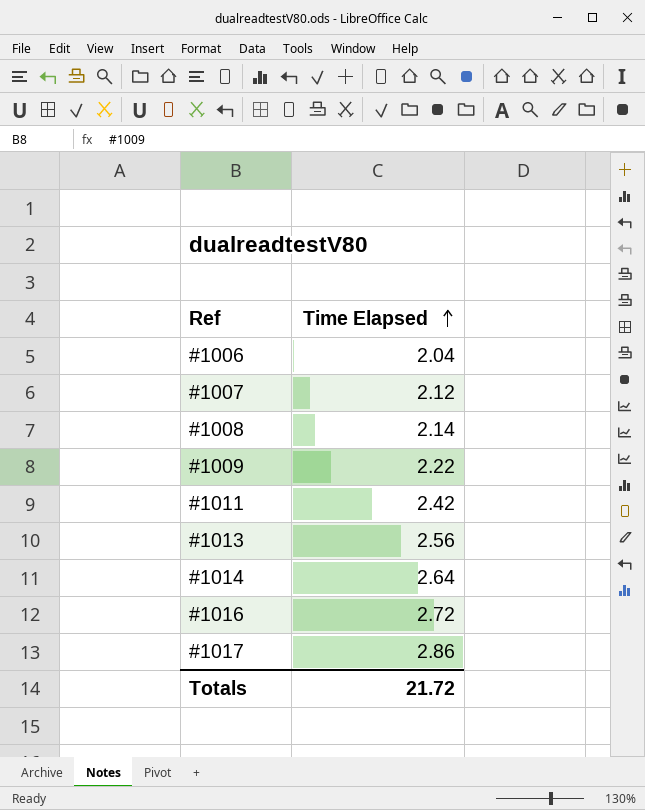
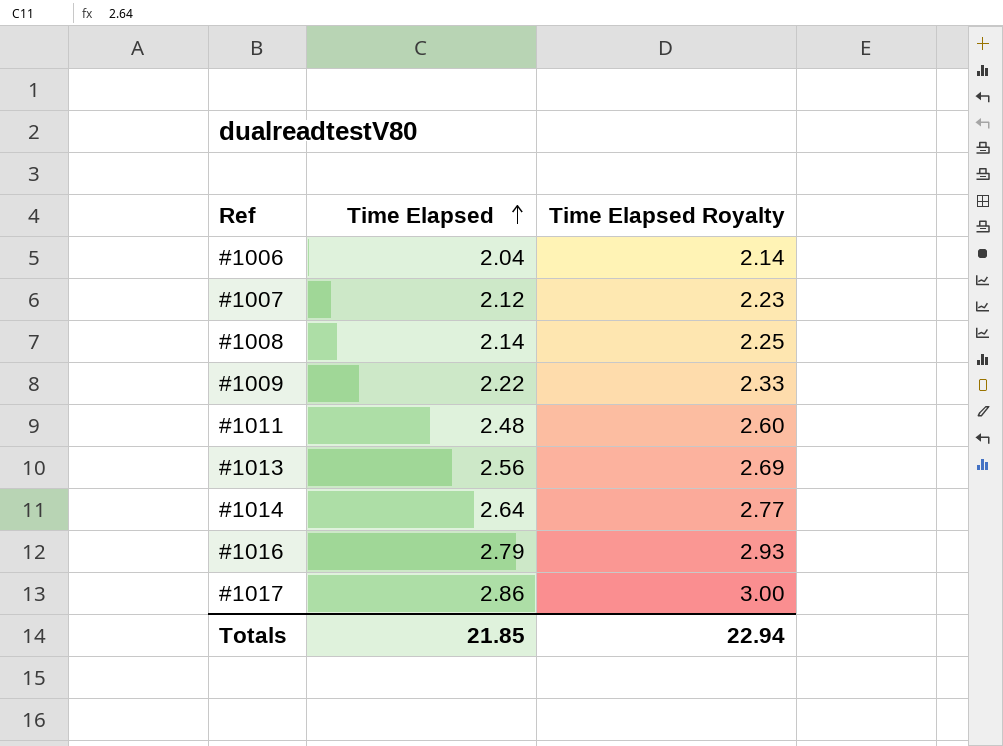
column Time Elapsed Royalty | formula: none -> [Time Elapsed] * 1.05
#1011 | Time Elapsed: 2.42 -> 2.48
#1016 | Time Elapsed: 2.72 -> 2.79
Totals | Time Elapsed: 21.72 -> 21.85

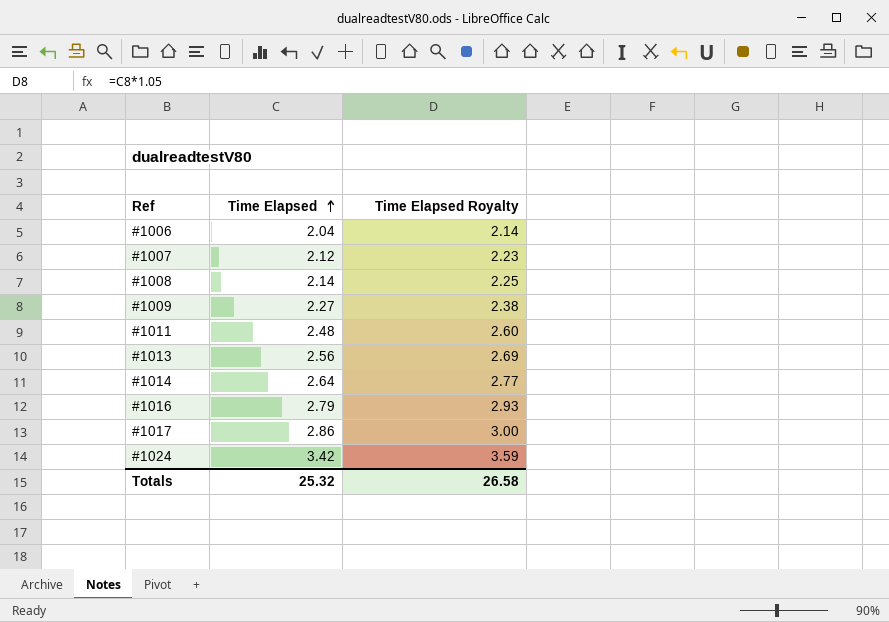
#1009 | Time Elapsed: 2.22 -> 2.27
#1009 | Time Elapsed Royalty: 2.33 -> 2.38
row #1024: none -> 3.42 | 3.59
Totals | Time Elapsed: 21.85 -> 25.32
Totals | Time Elapsed Royalty: 22.94 -> 26.58

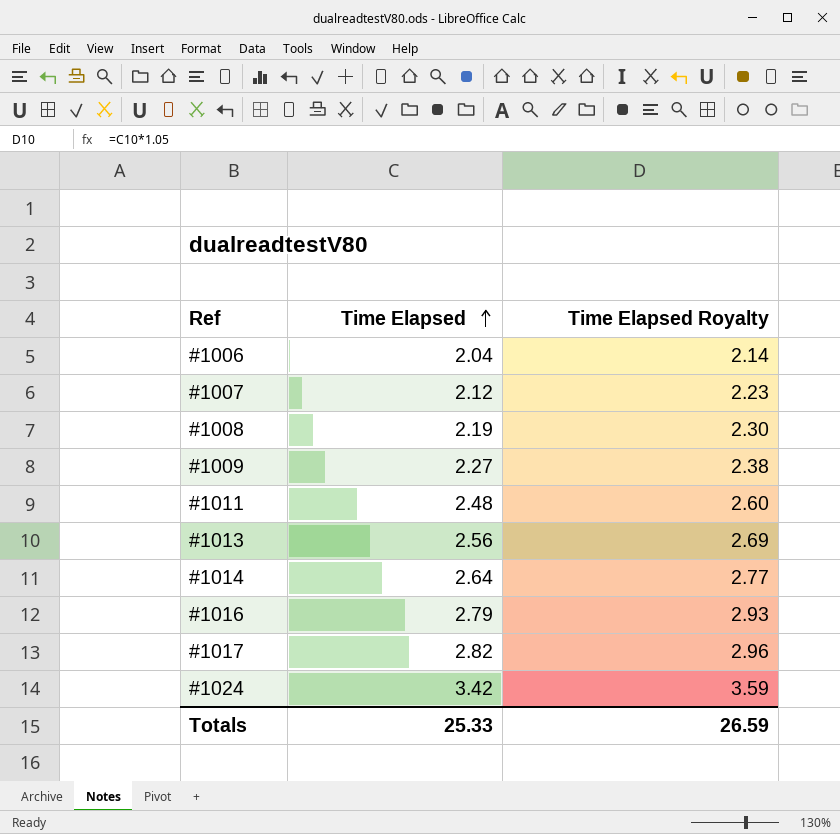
#1008 | Time Elapsed: 2.14 -> 2.19
#1008 | Time Elapsed Royalty: 2.25 -> 2.30
#1017 | Time Elapsed: 2.86 -> 2.82
#1017 | Time Elapsed Royalty: 3.00 -> 2.96
Totals | Time Elapsed: 25.32 -> 25.33
Totals | Time Elapsed Royalty: 26.58 -> 26.59

